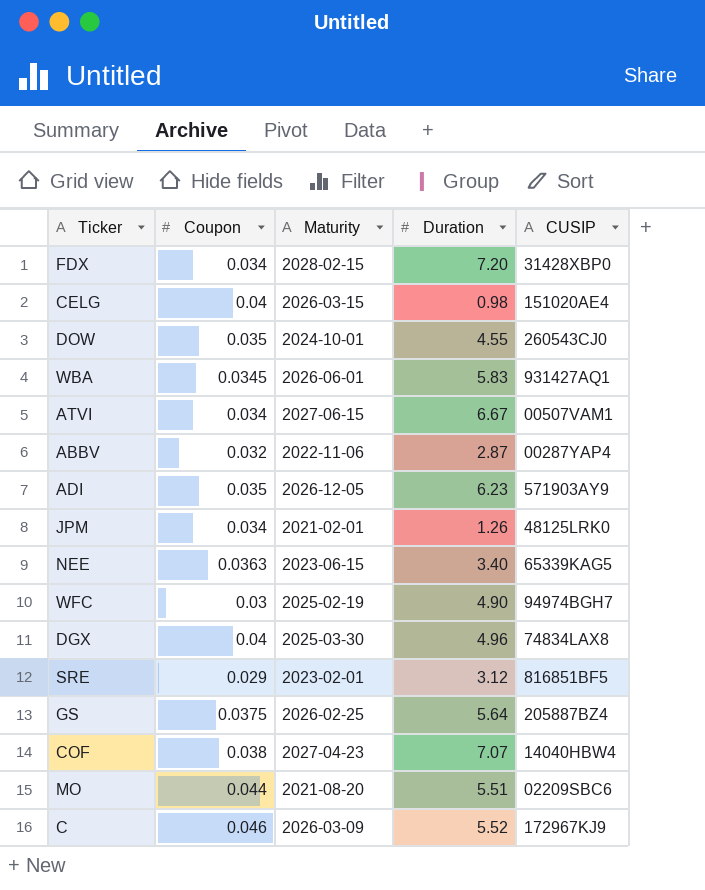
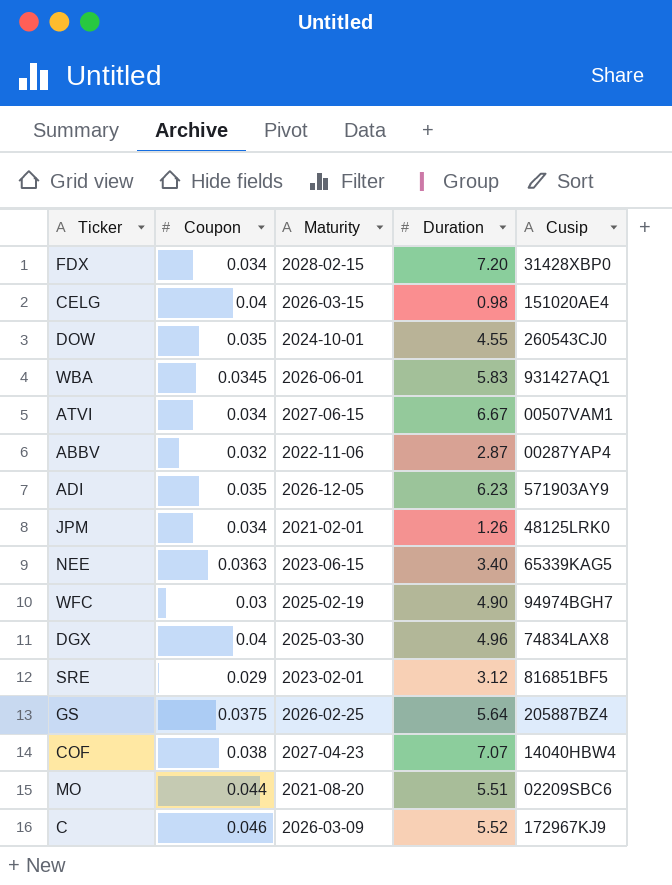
column name: CUSIP -> Cusip

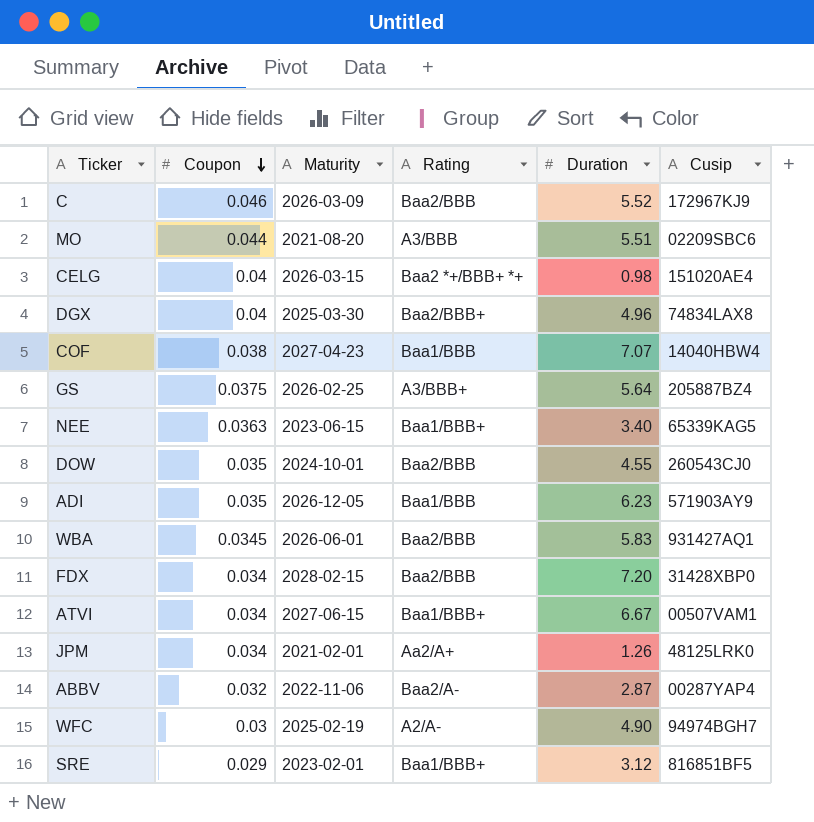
row order: none -> Coupon descending
column Rating | position: none -> 4

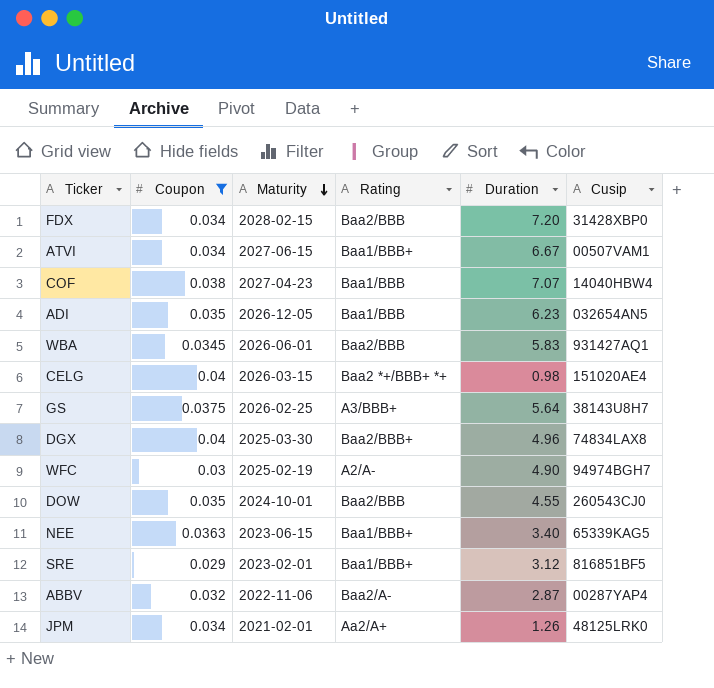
filter: none -> Coupon <= 0.04
row order: Coupon descending -> Maturity descending
ADI | Cusip: 571903AY9 -> 032654AN5
GS | Cusip: 205887BZ4 -> 38143U8H7

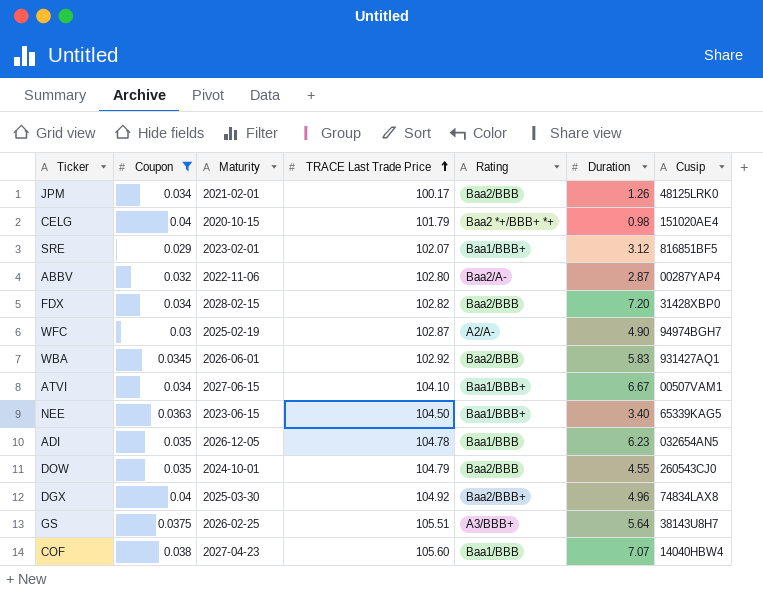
row order: Maturity descending -> TRACE Last Trade Price ascending
column TRACE Last Trade Price | position: none -> 4
JPM | Rating: Aa2/A+ -> Baa2/BBB
CELG | Maturity: 2026-03-15 -> 2020-10-15

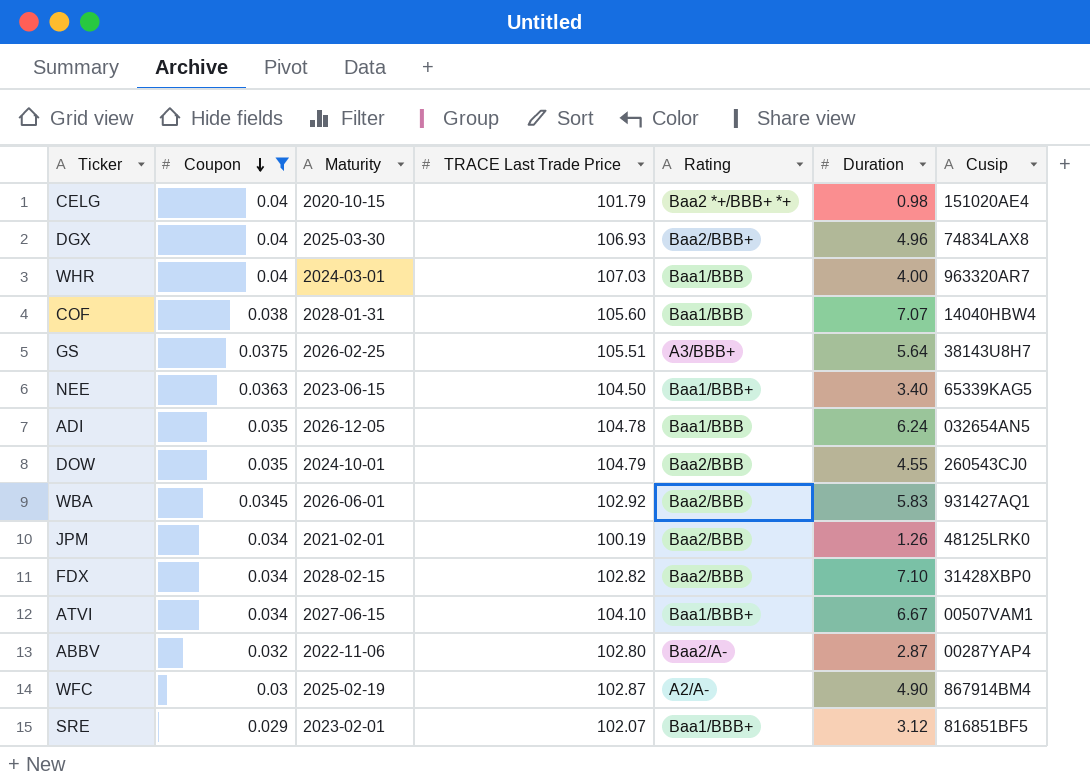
row order: TRACE Last Trade Price ascending -> Coupon descending
DGX | TRACE Last Trade Price: 104.92 -> 106.93
row WHR: none -> 0.04 | 2024-03-01 | 107.03 | Baa1/BBB | 4.00 | 963320AR7
COF | Maturity: 2027-04-23 -> 2028-01-31
ADI | Duration: 6.23 -> 6.24
JPM | TRACE Last Trade Price: 100.17 -> 100.19
FDX | Duration: 7.20 -> 7.10
WFC | Cusip: 94974BGH7 -> 867914BM4

